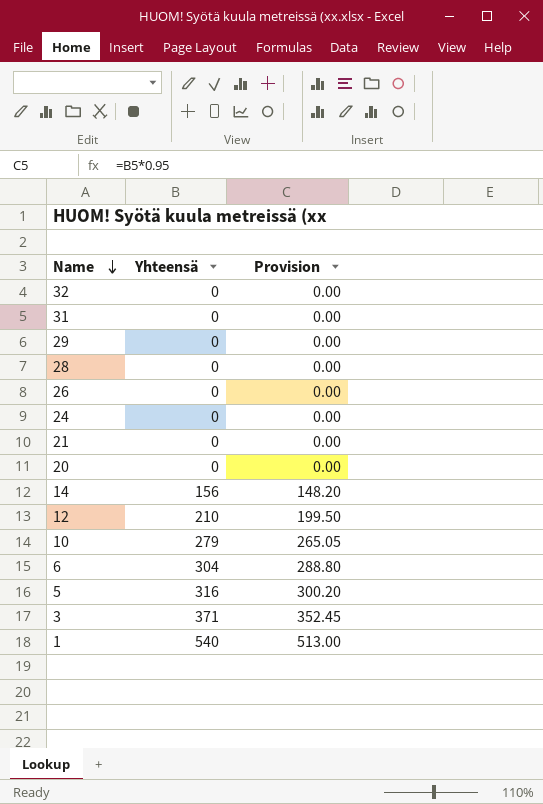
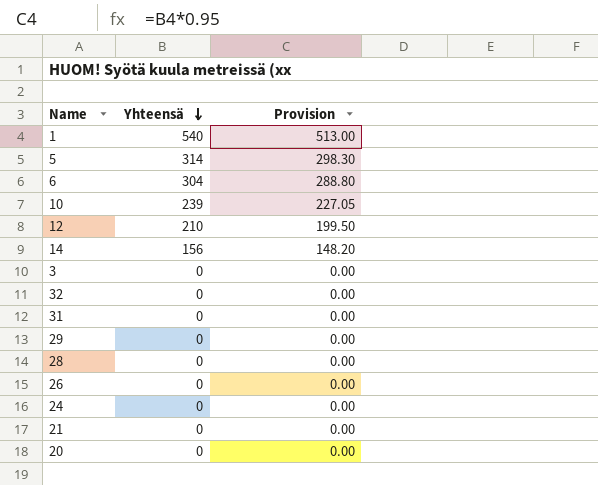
row order: Name descending -> Yhteensä descending
5 | Yhteensä: 316 -> 314
5 | Provision: 300.20 -> 298.30
10 | Yhteensä: 279 -> 239
10 | Provision: 265.05 -> 227.05
3 | Yhteensä: 371 -> 0
3 | Provision: 352.45 -> 0.00

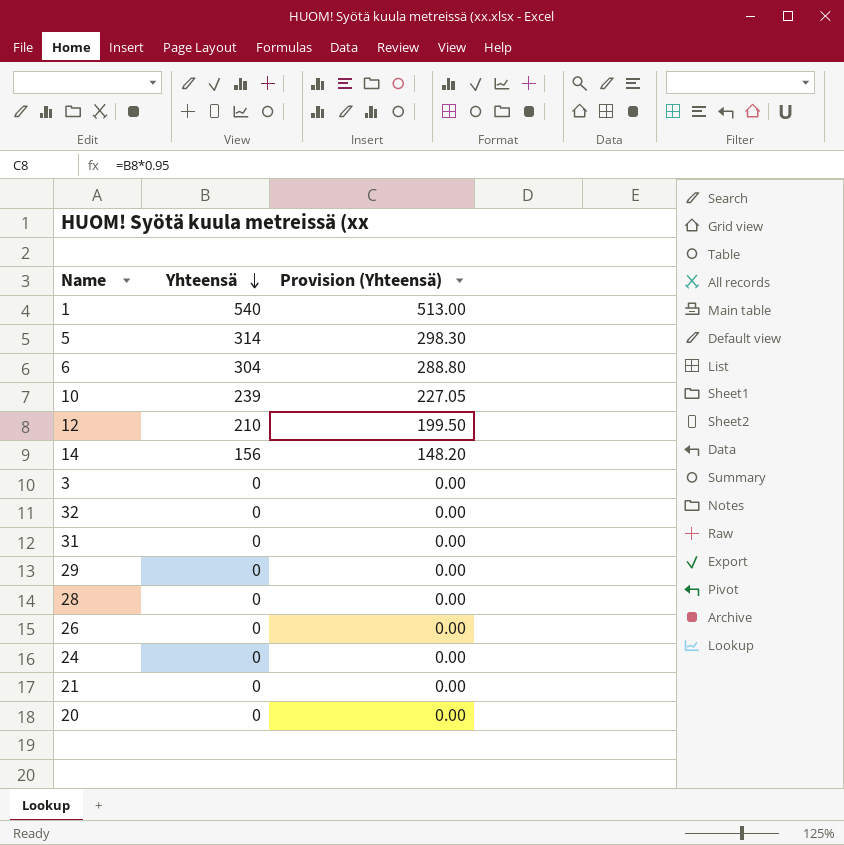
column name: Provision -> Provision (Yhteensä)

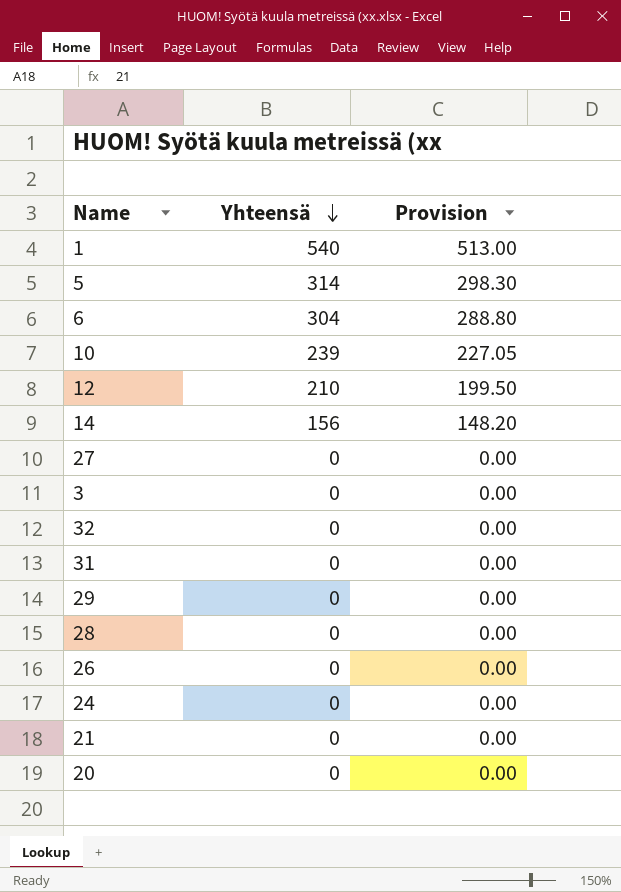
column name: Provision (Yhteensä) -> Provision
row 27: none -> 0 | 0.00

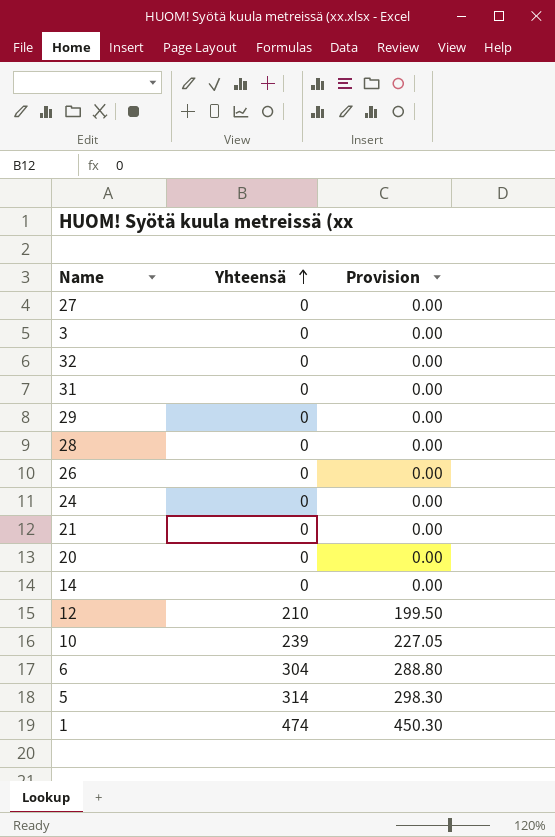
row order: Yhteensä descending -> Yhteensä ascending
14 | Yhteensä: 156 -> 0
14 | Provision: 148.20 -> 0.00
1 | Yhteensä: 540 -> 474
1 | Provision: 513.00 -> 450.30

